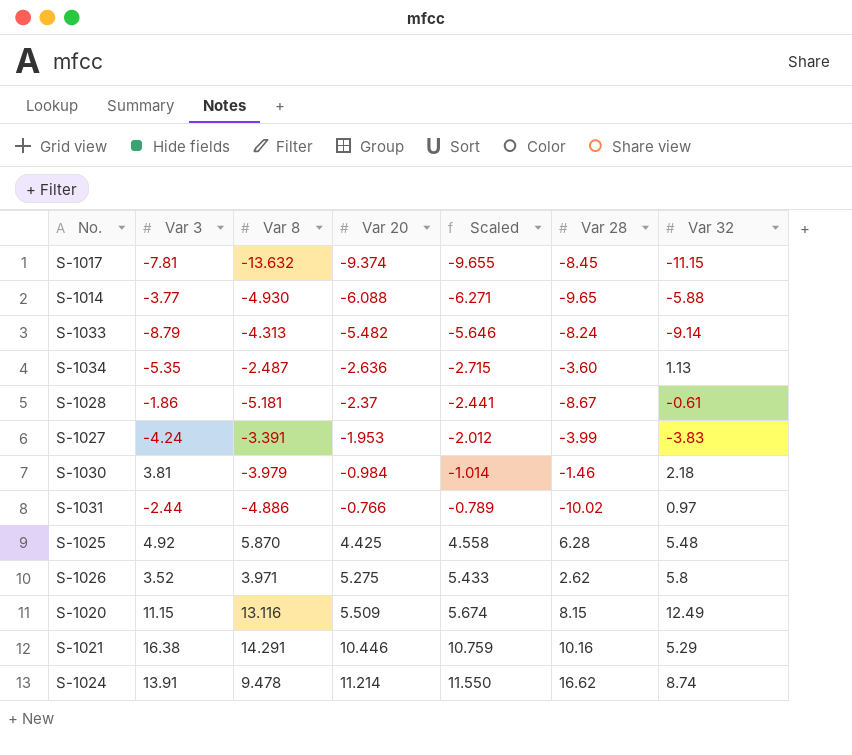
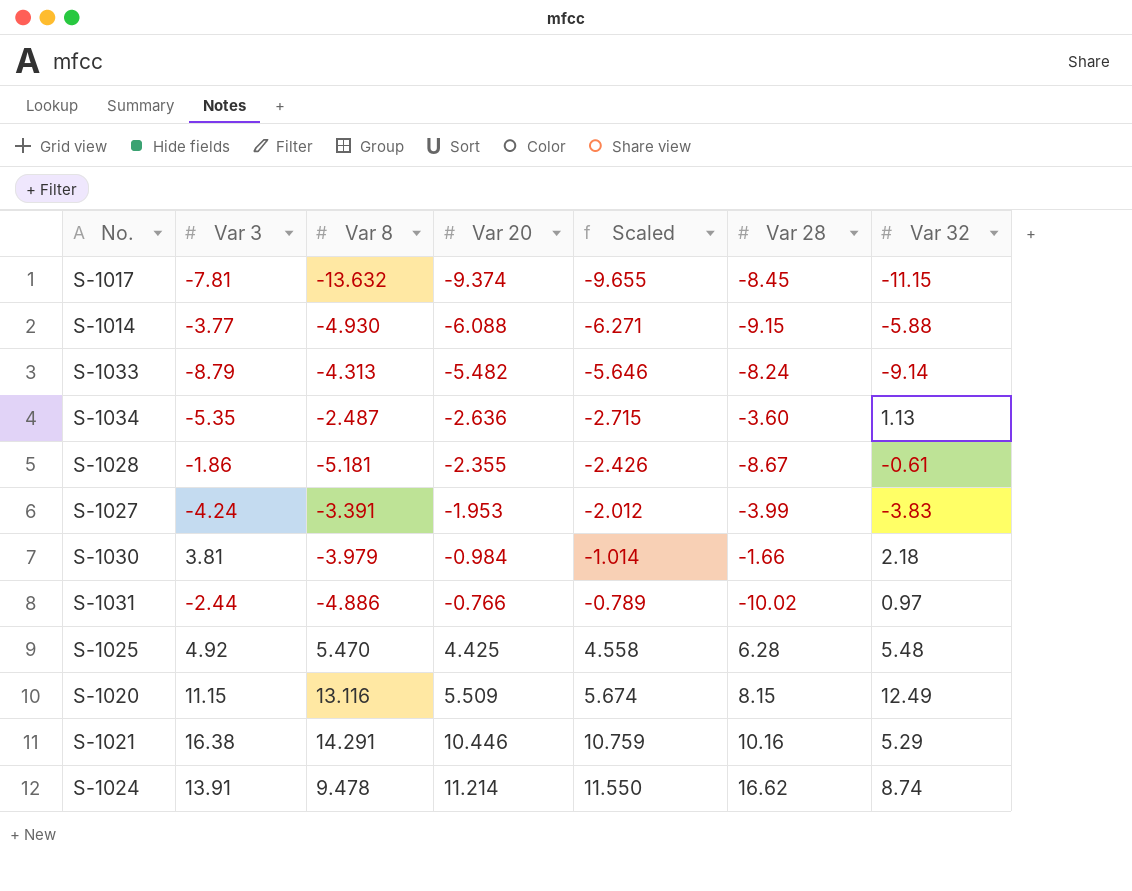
row S-1026: 3.52 | 3.971 | 5.275 | 5.433 | 2.62 | 5.8 -> none
S-1014 | Var 28: -9.65 -> -9.15
S-1028 | Var 20: -2.37 -> -2.355
S-1028 | Scaled: -2.441 -> -2.426
S-1030 | Var 28: -1.46 -> -1.66
S-1025 | Var 8: 5.870 -> 5.470

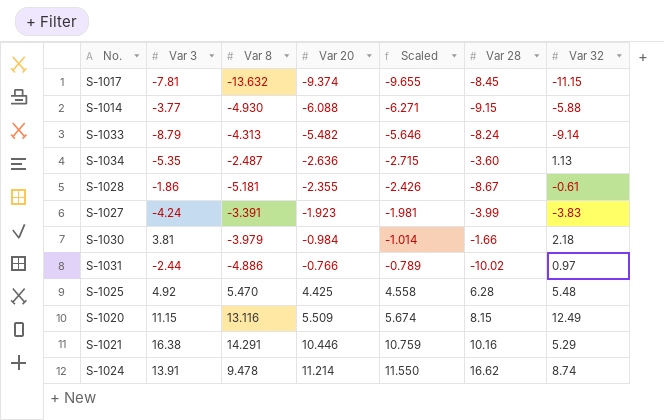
S-1027 | Var 20: -1.953 -> -1.923
S-1027 | Scaled: -2.012 -> -1.981

